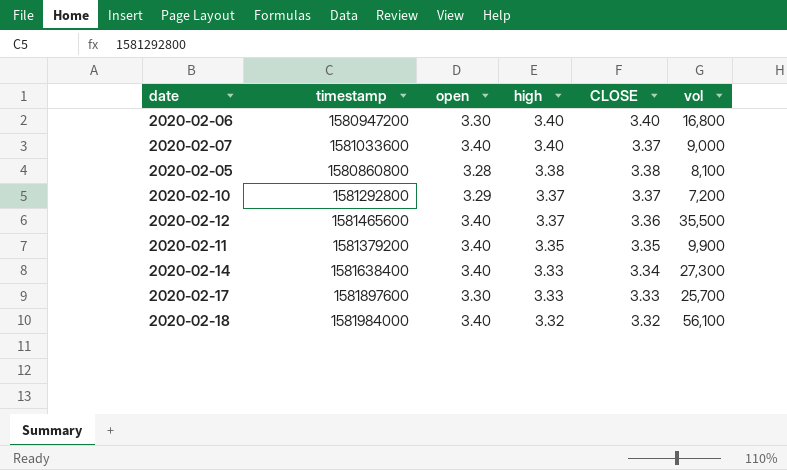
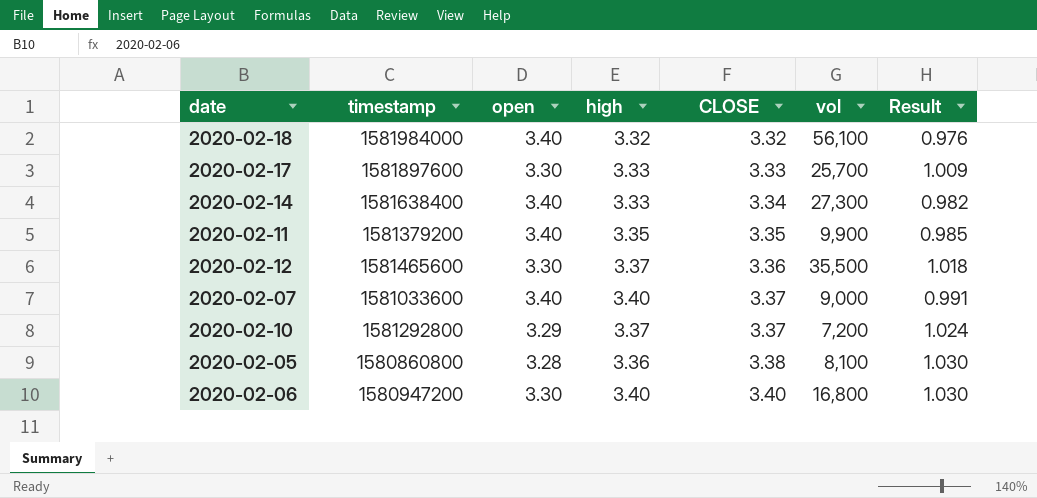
row order: high descending -> CLOSE ascending
column Result | formula: none -> [CLOSE] / [open]
2020-02-12 | open: 3.40 -> 3.30
2020-02-05 | high: 3.38 -> 3.36

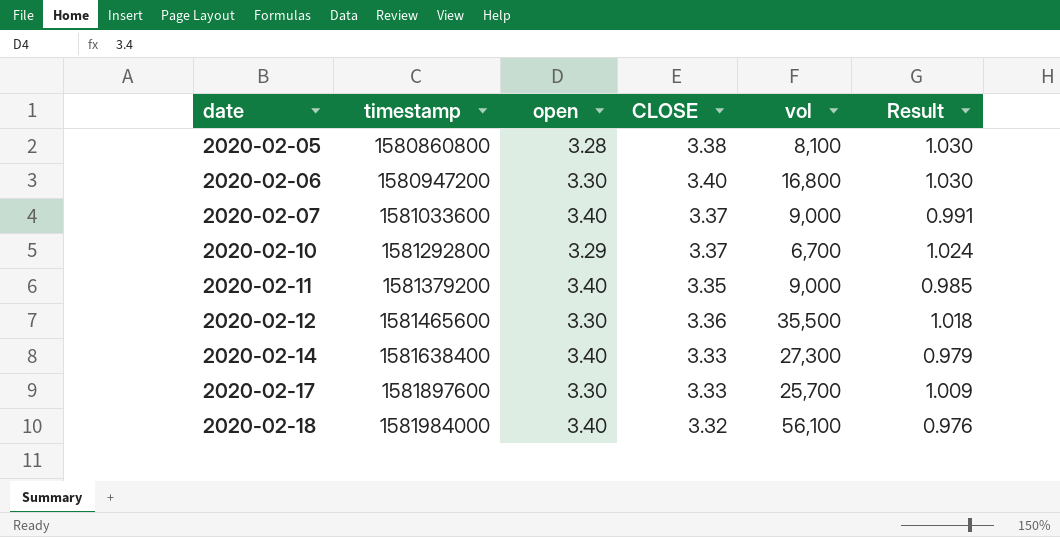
row order: CLOSE ascending -> date ascending
column high | position: 4 -> none
2020-02-10 | vol: 7,200 -> 6,700
2020-02-11 | vol: 9,900 -> 9,000
2020-02-14 | CLOSE: 3.34 -> 3.33
2020-02-14 | Result: 0.982 -> 0.979

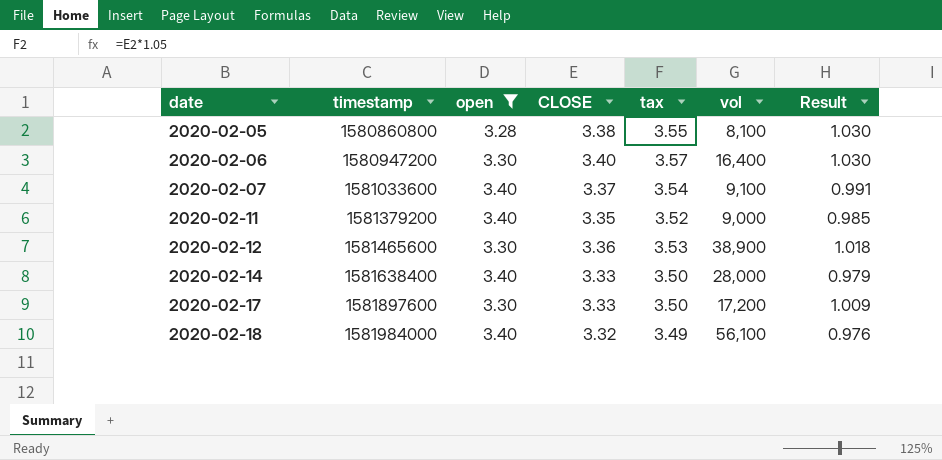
filter: none -> open != 3.29
column tax | formula: none -> [CLOSE] * 1.05
2020-02-06 | vol: 16,800 -> 16,400
2020-02-07 | vol: 9,000 -> 9,100
2020-02-12 | vol: 35,500 -> 38,900
2020-02-14 | vol: 27,300 -> 28,000
2020-02-17 | vol: 25,700 -> 17,200

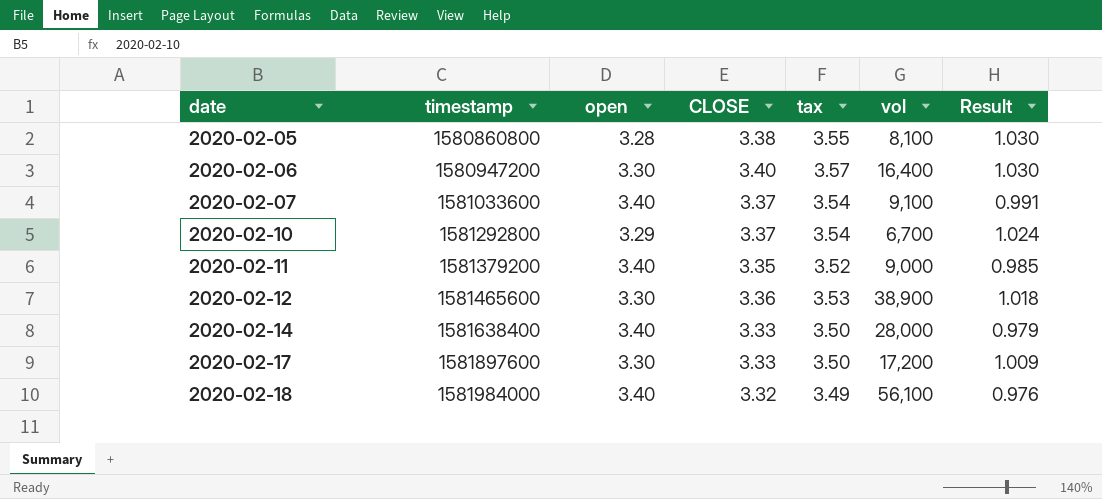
filter: open != 3.29 -> none

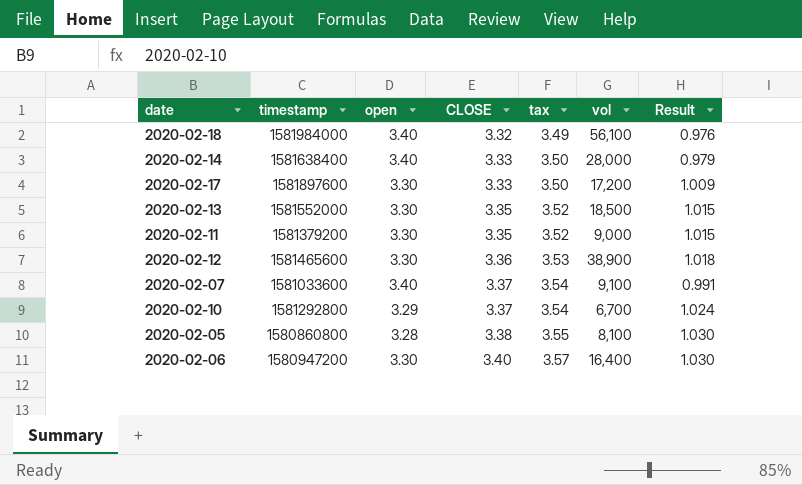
row order: date ascending -> CLOSE ascending
row 2020-02-13: none -> 1581552000 | 3.30 | 3.35 | 3.52 | 18,500 | 1.015
2020-02-11 | open: 3.40 -> 3.30
2020-02-11 | Result: 0.985 -> 1.015

